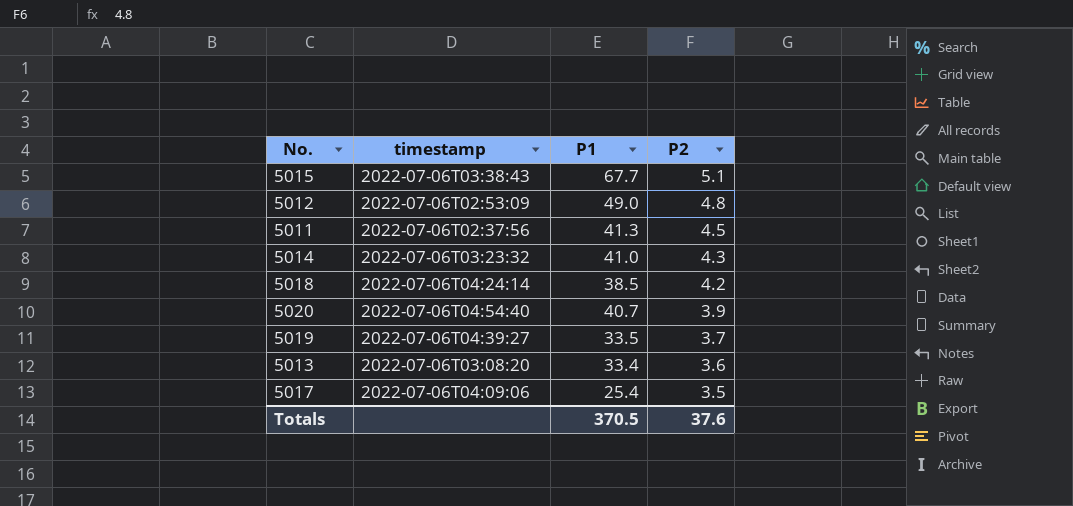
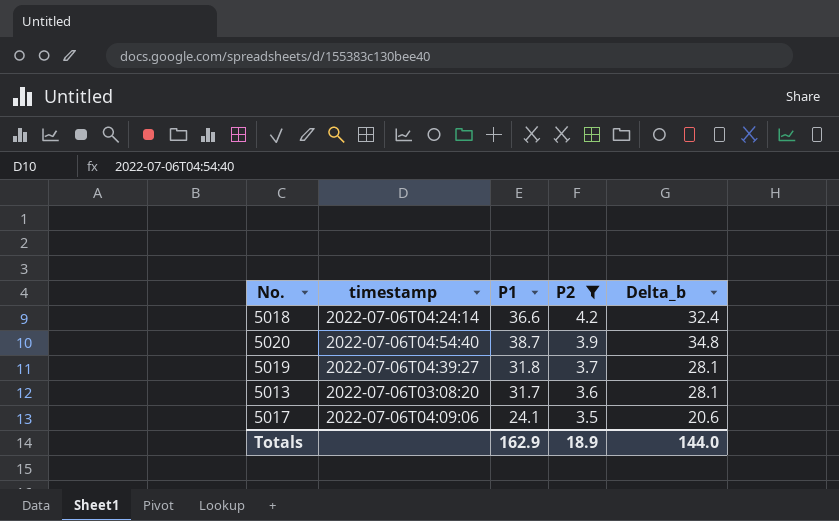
filter: none -> P2 <= 4.2
column Delta_b | formula: none -> [P1] - [P2]
5018 | P1: 38.5 -> 36.6
5020 | P1: 40.7 -> 38.7
5019 | P1: 33.5 -> 31.8
5013 | P1: 33.4 -> 31.7
5017 | P1: 25.4 -> 24.1
Totals | P1: 370.5 -> 162.9
Totals | P2: 37.6 -> 18.9

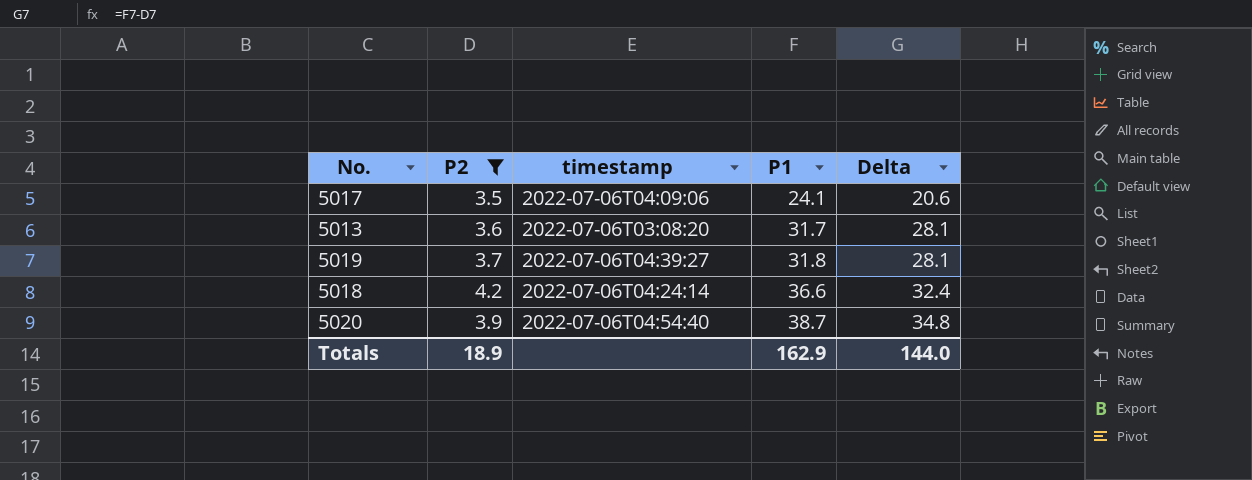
row order: P2 descending -> P1 ascending
column P2 | position: 4 -> 2
column name: Delta_b -> Delta

